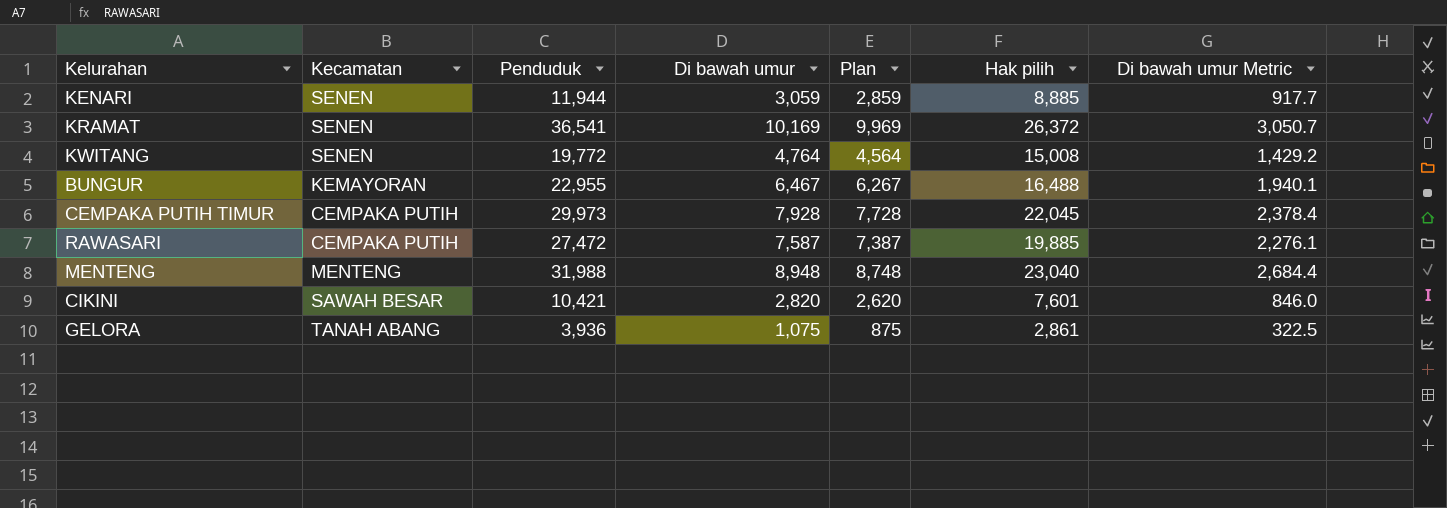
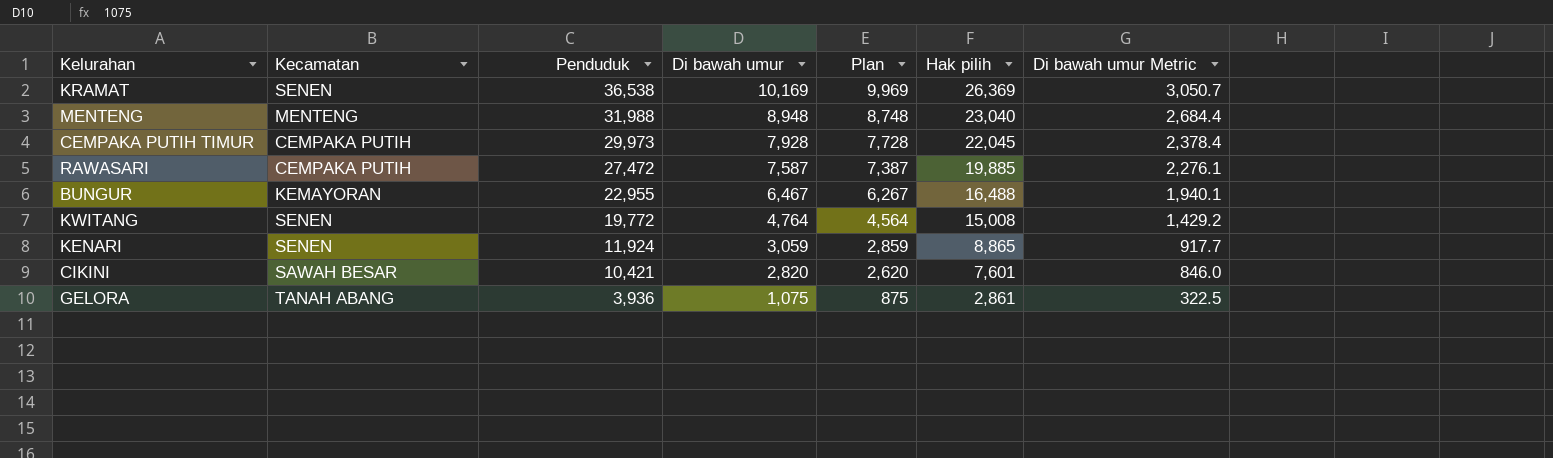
row order: none -> Penduduk descending
KRAMAT | Penduduk: 36,541 -> 36,538
KRAMAT | Hak pilih: 26,372 -> 26,369
KENARI | Penduduk: 11,944 -> 11,924
KENARI | Hak pilih: 8,885 -> 8,865

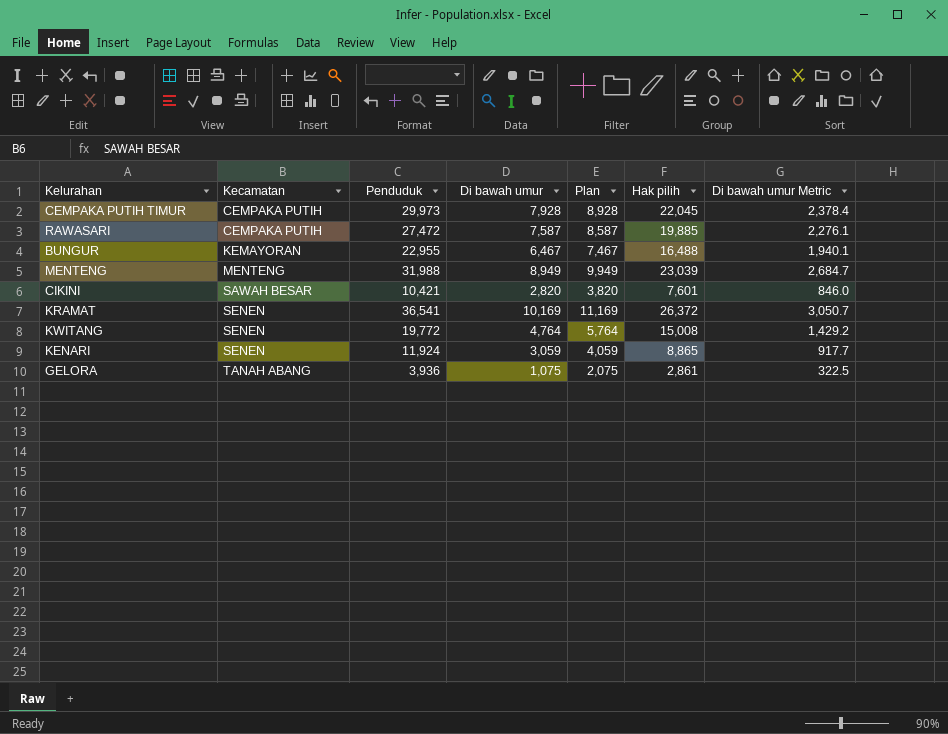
row order: Penduduk descending -> Kecamatan ascending
column Plan | formula: [Di bawah umur] - 200 -> [Di bawah umur] + 1000
MENTENG | Di bawah umur: 8,948 -> 8,949
MENTENG | Hak pilih: 23,040 -> 23,039
MENTENG | Di bawah umur Metric: 2,684.4 -> 2,684.7
KRAMAT | Penduduk: 36,538 -> 36,541
KRAMAT | Hak pilih: 26,369 -> 26,372

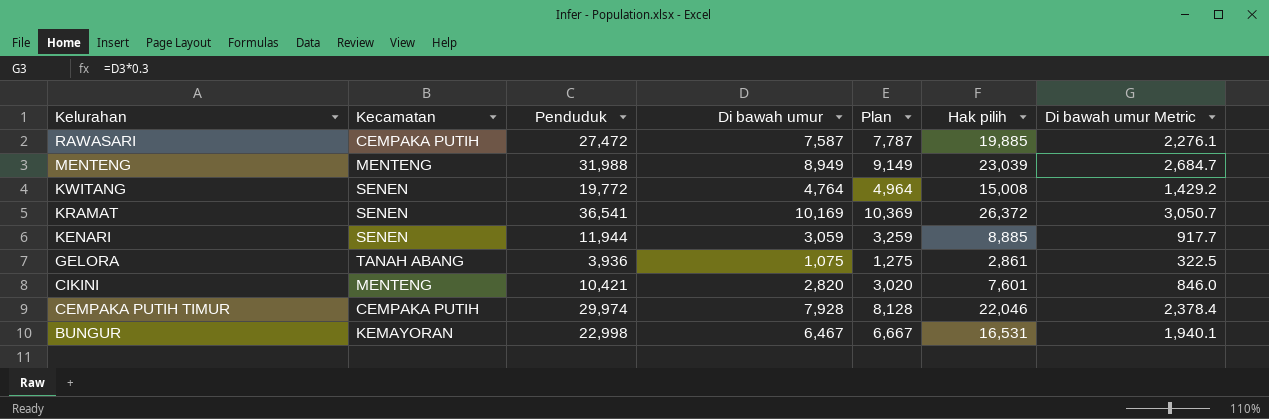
row order: Kecamatan ascending -> Kelurahan descending
column Plan | formula: [Di bawah umur] + 1000 -> [Di bawah umur] + 200
KENARI | Penduduk: 11,924 -> 11,944
KENARI | Hak pilih: 8,865 -> 8,885
CIKINI | Kecamatan: SAWAH BESAR -> MENTENG
CEMPAKA PUTIH TIMUR | Penduduk: 29,973 -> 29,974
CEMPAKA PUTIH TIMUR | Hak pilih: 22,045 -> 22,046
BUNGUR | Penduduk: 22,955 -> 22,998
BUNGUR | Hak pilih: 16,488 -> 16,531

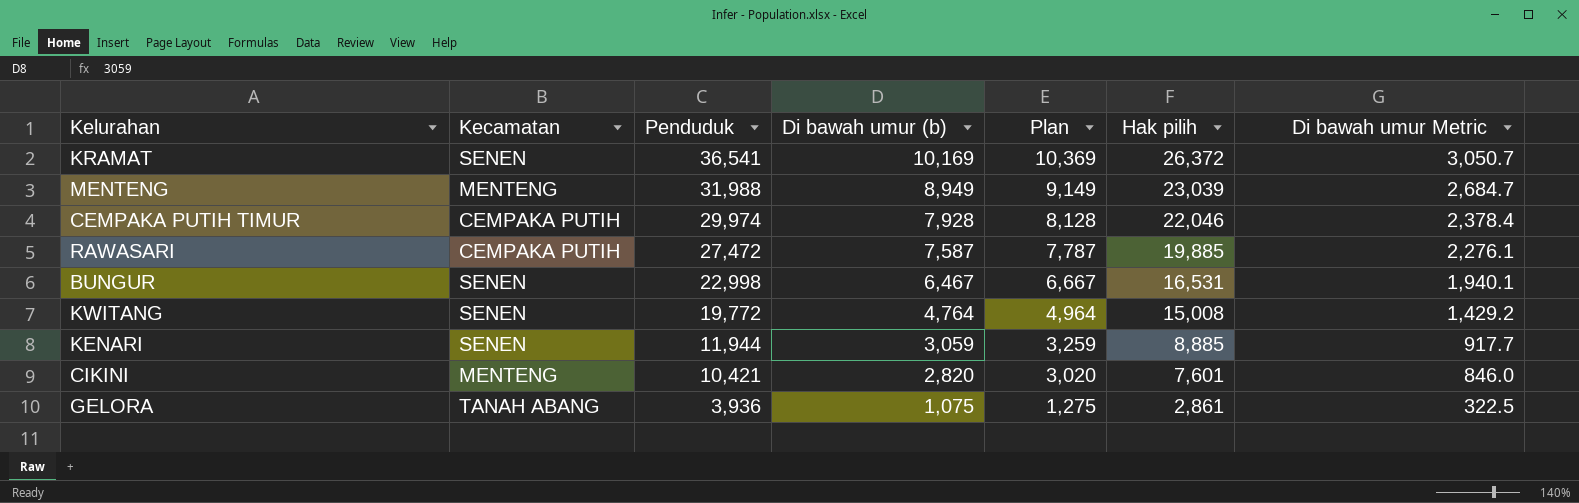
row order: Kelurahan descending -> Penduduk descending
column name: Di bawah umur -> Di bawah umur (b)
BUNGUR | Kecamatan: KEMAYORAN -> SENEN

